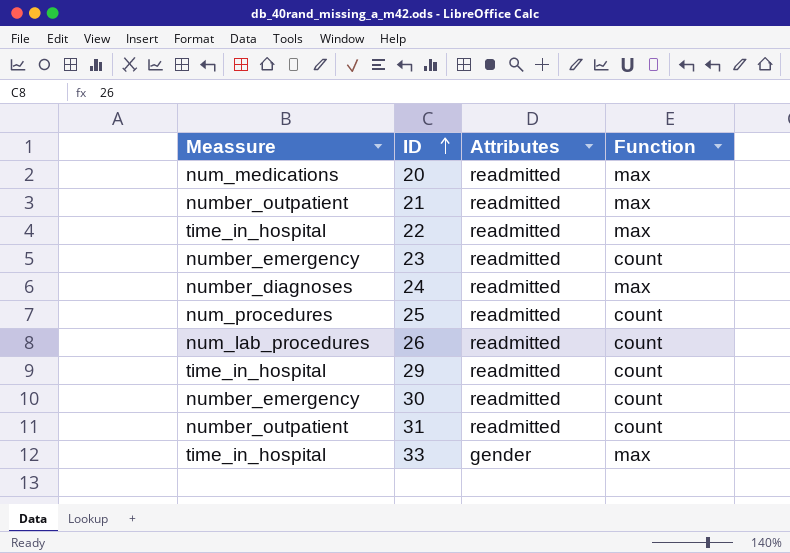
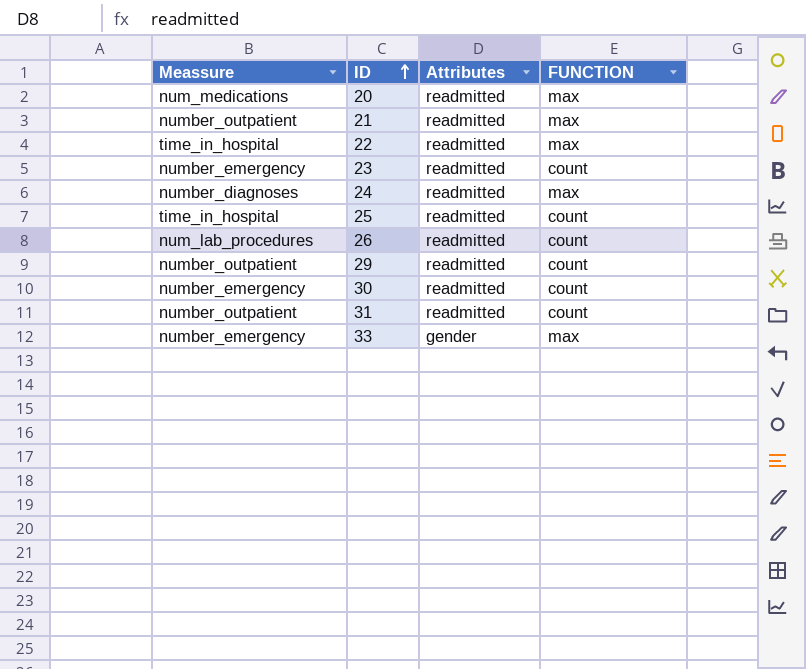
column name: Function -> FUNCTION
25 | Meassure: num_procedures -> time_in_hospital
29 | Meassure: time_in_hospital -> number_outpatient
33 | Meassure: time_in_hospital -> number_emergency

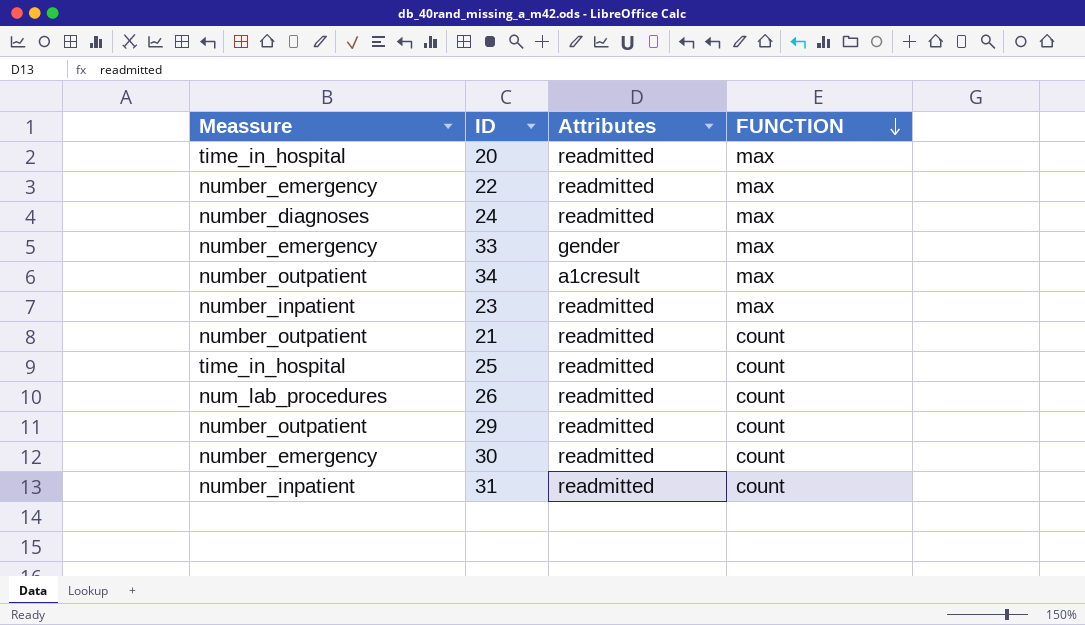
row order: ID ascending -> FUNCTION descending
20 | Meassure: num_medications -> time_in_hospital
22 | Meassure: time_in_hospital -> number_emergency
row 34: none -> number_outpatient | a1cresult | max
23 | Meassure: number_emergency -> number_inpatient
23 | FUNCTION: count -> max
21 | FUNCTION: max -> count
31 | Meassure: number_outpatient -> number_inpatient

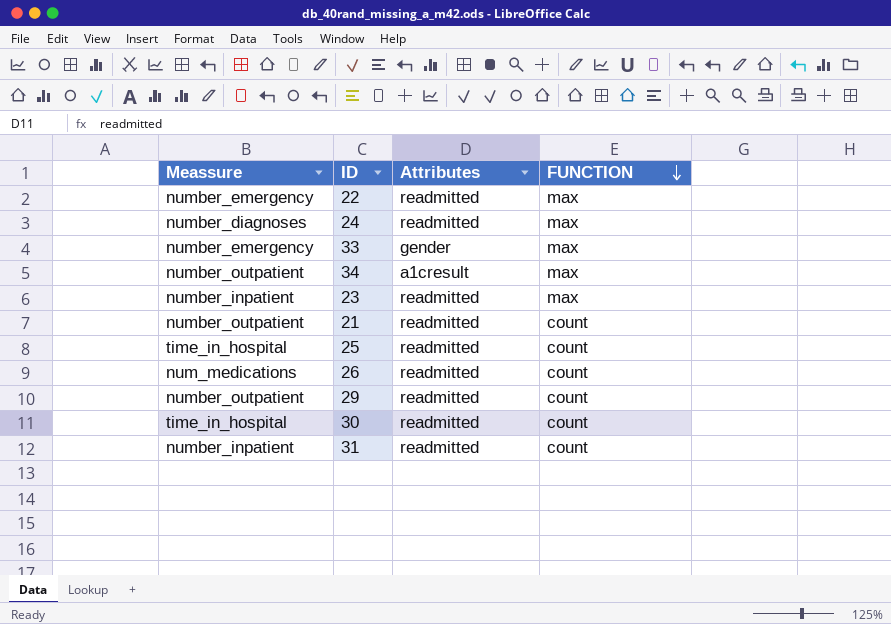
row 20: time_in_hospital | readmitted | max -> none
26 | Meassure: num_lab_procedures -> num_medications
30 | Meassure: number_emergency -> time_in_hospital

